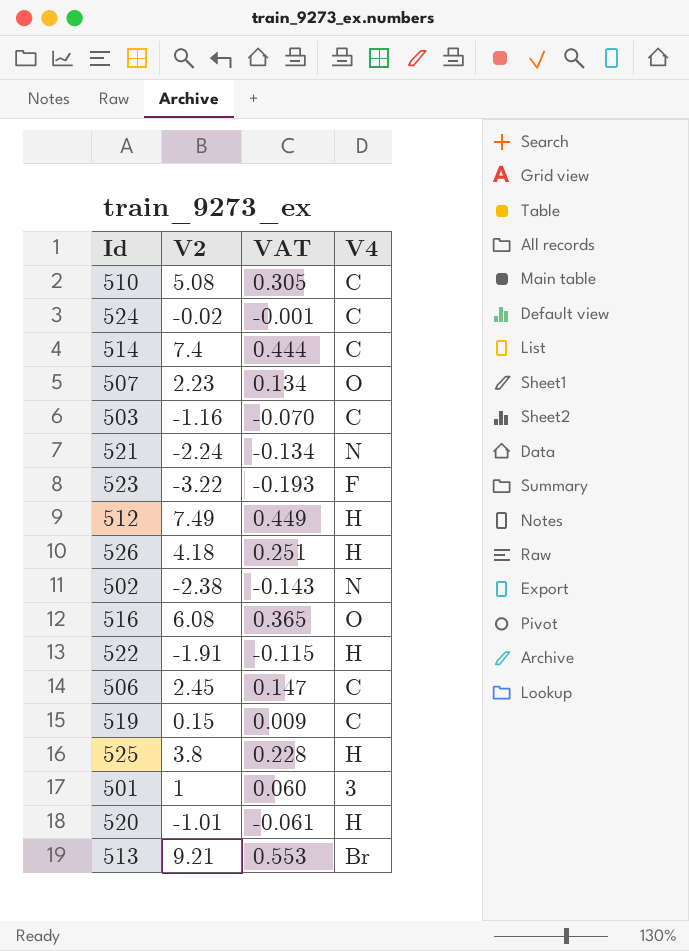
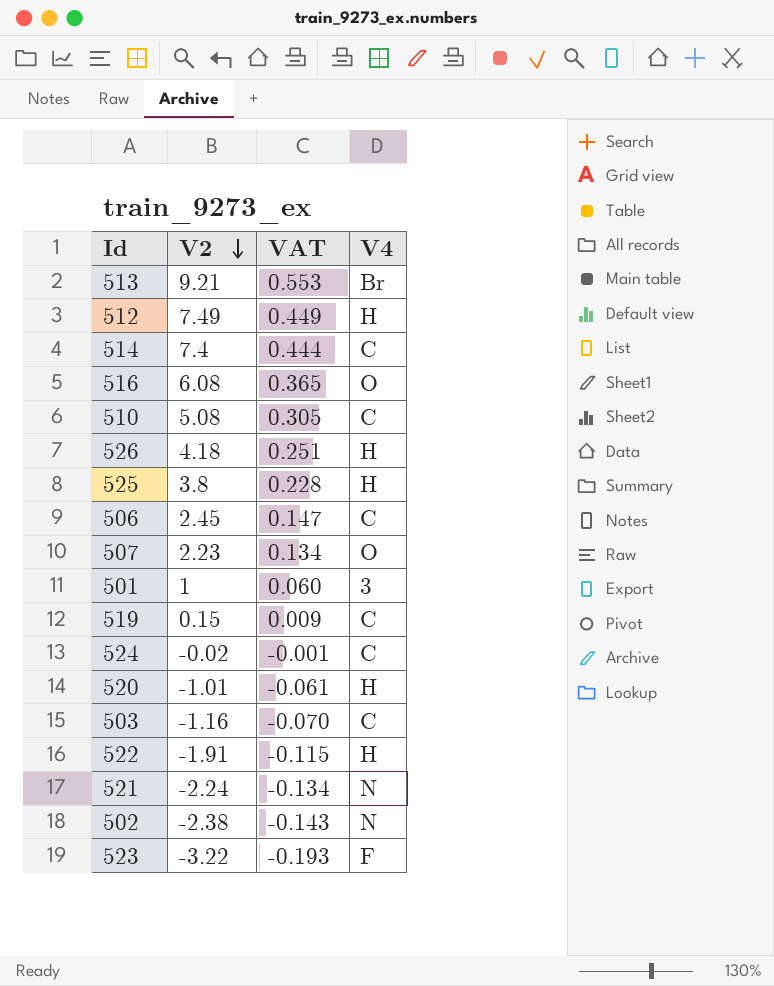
row order: none -> V2 descending

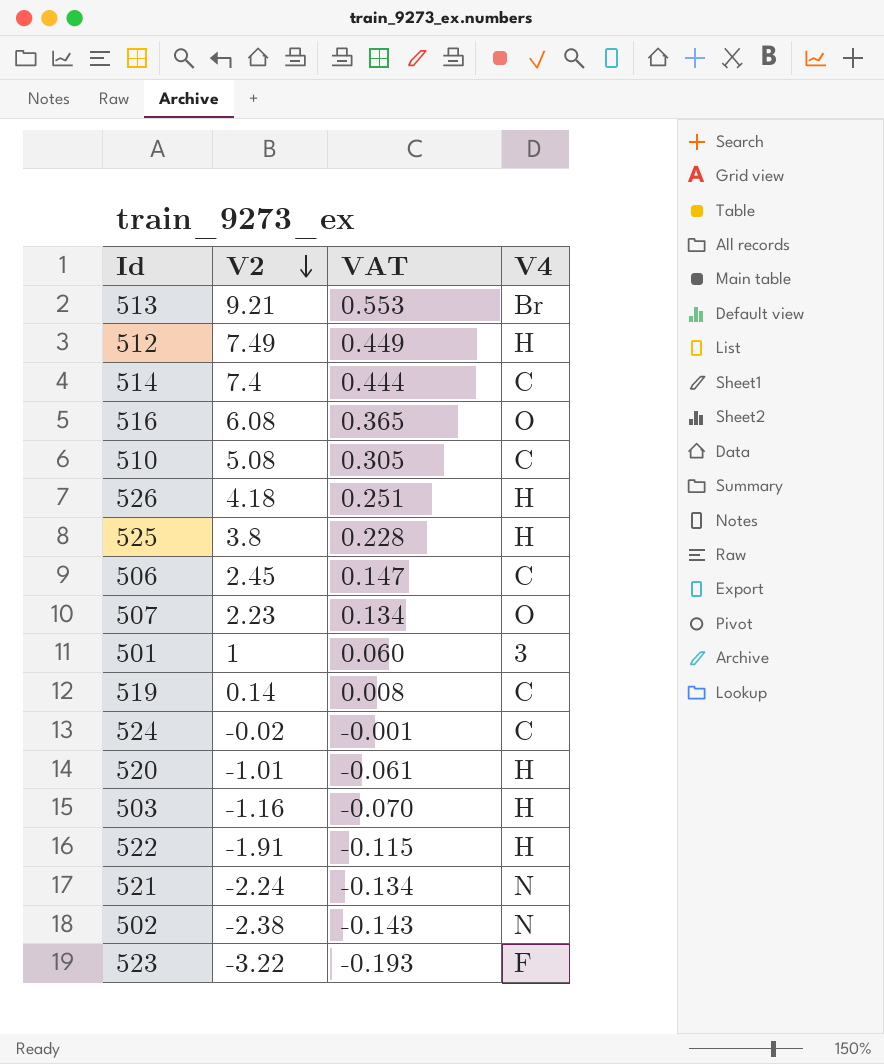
519 | V2: 0.15 -> 0.14
519 | VAT: 0.009 -> 0.008
503 | V4: C -> H

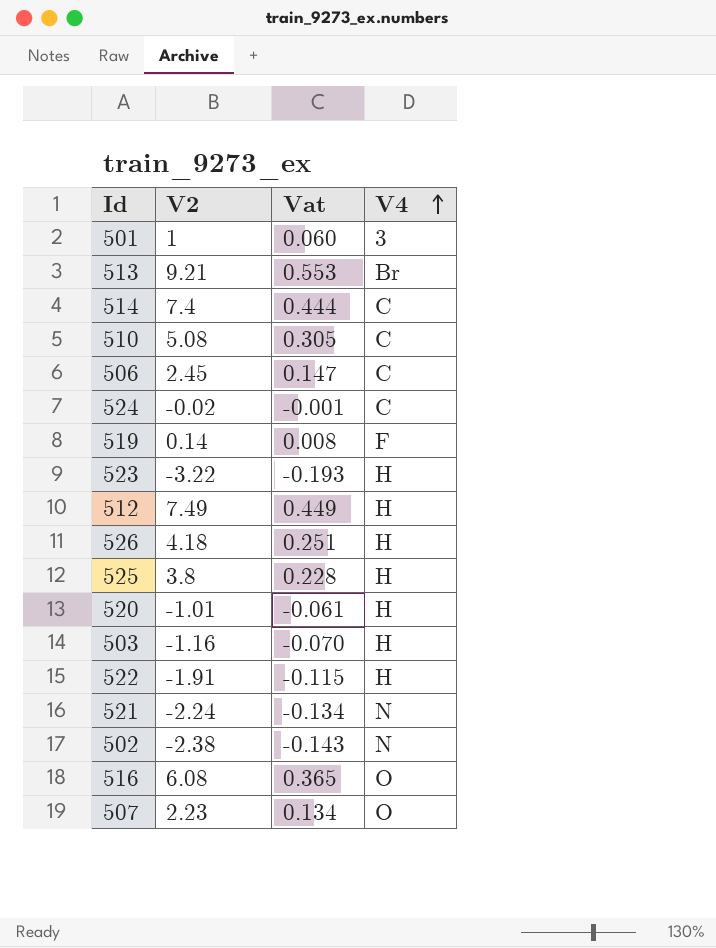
row order: V2 descending -> V4 ascending
column name: VAT -> Vat
519 | V4: C -> F
523 | V4: F -> H

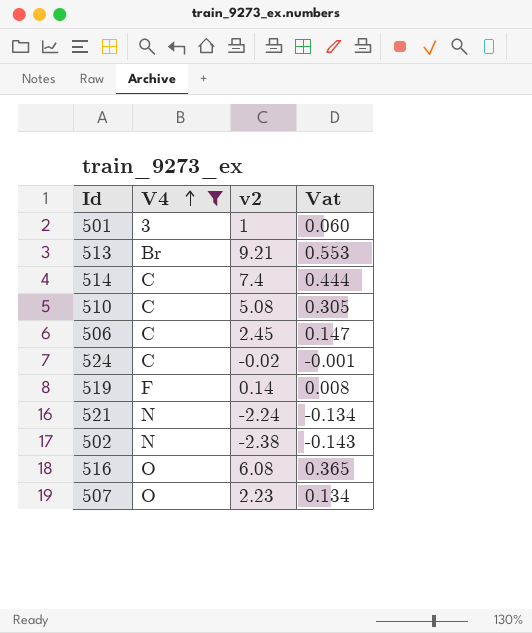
filter: none -> V4 != H
column V4 | position: 4 -> 2
column name: V2 -> v2

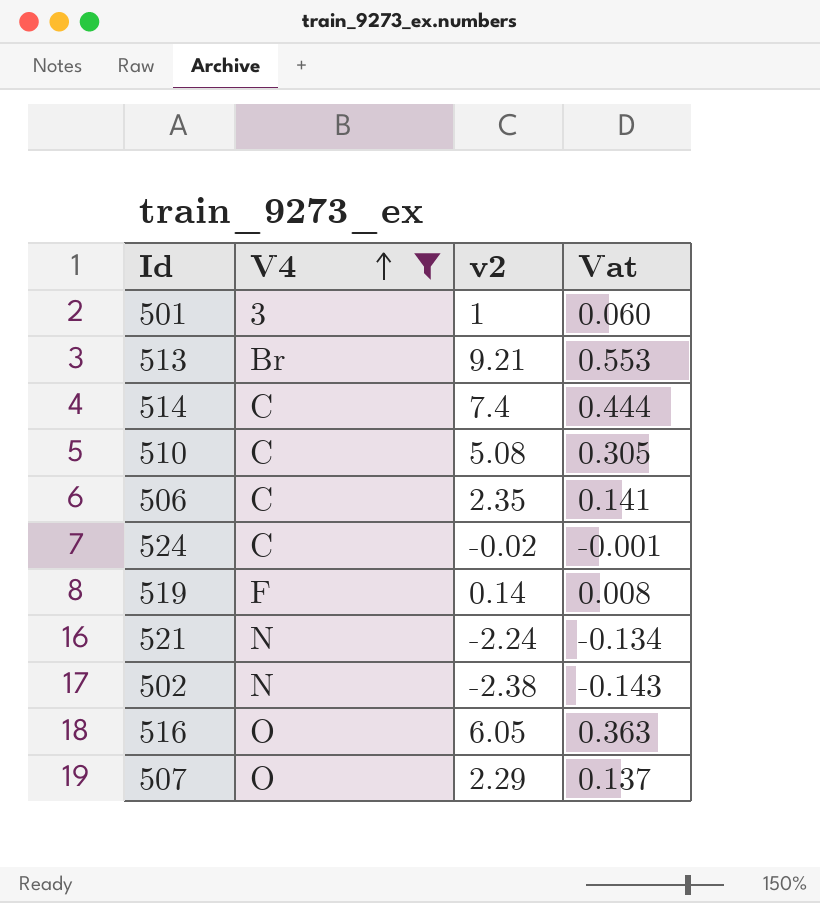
506 | v2: 2.45 -> 2.35
506 | Vat: 0.147 -> 0.141
516 | v2: 6.08 -> 6.05
516 | Vat: 0.365 -> 0.363
507 | v2: 2.23 -> 2.29
507 | Vat: 0.134 -> 0.137

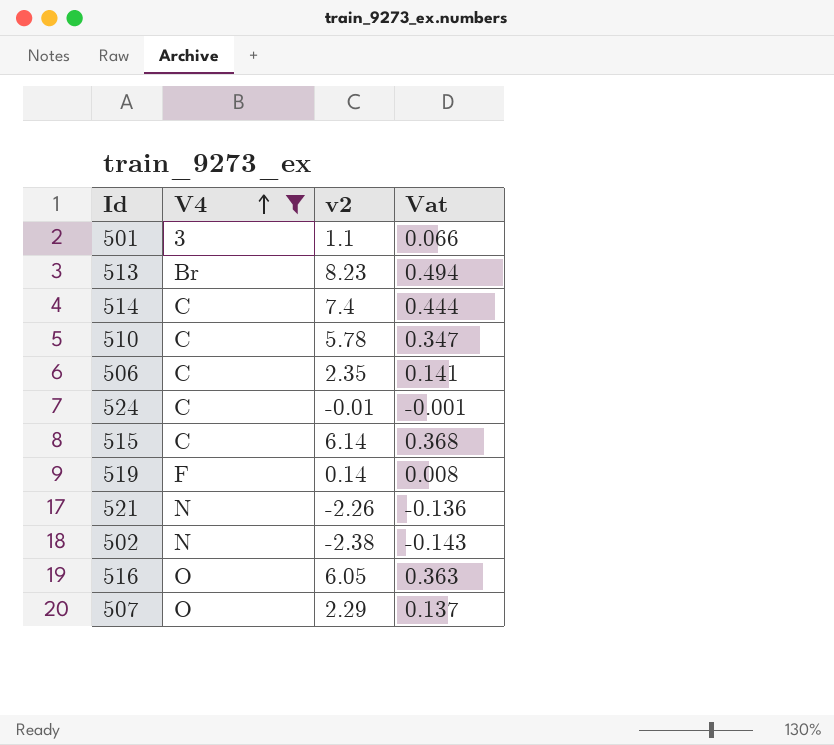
501 | v2: 1 -> 1.1
501 | Vat: 0.060 -> 0.066
513 | v2: 9.21 -> 8.23
513 | Vat: 0.553 -> 0.494
510 | v2: 5.08 -> 5.78
510 | Vat: 0.305 -> 0.347
524 | v2: -0.02 -> -0.01
row 515: none -> C | 6.14 | 0.368
521 | v2: -2.24 -> -2.26
521 | Vat: -0.134 -> -0.136

